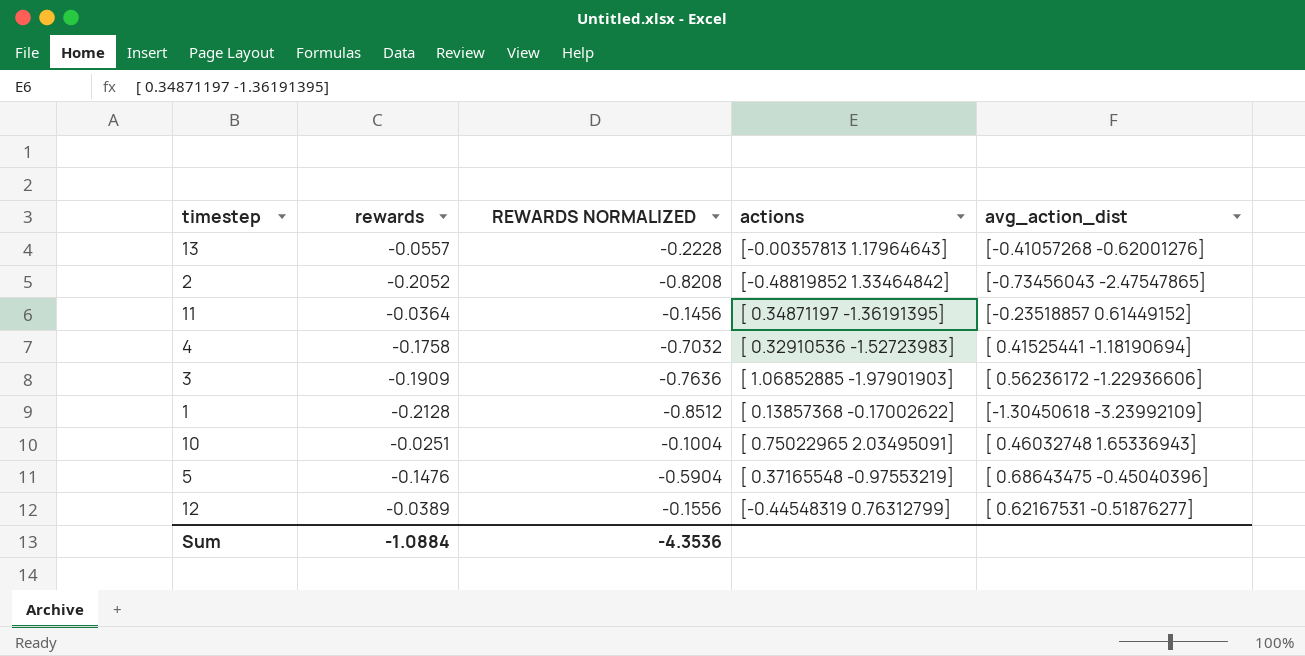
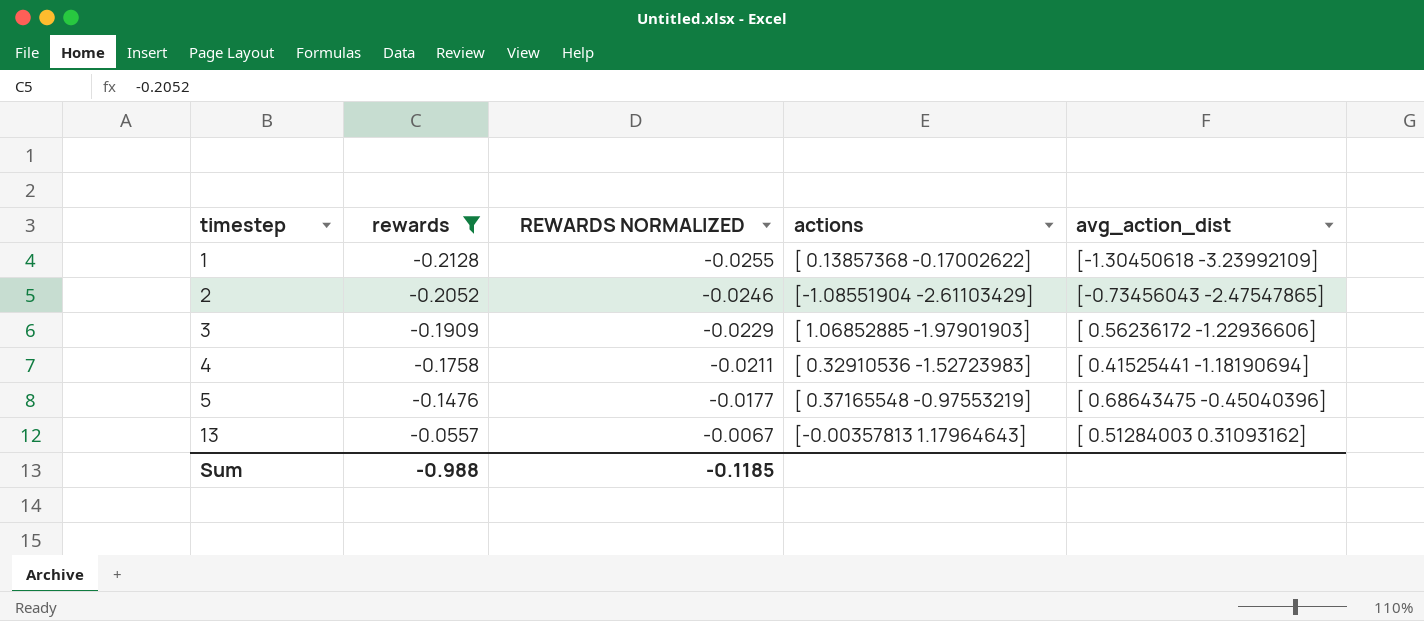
filter: none -> rewards <= -0.0557
row order: none -> timestep ascending
column REWARDS NORMALIZED | formula: [rewards] * 4 -> [rewards] * 0.12
2 | actions: [-0.48819852 1.33464842] -> [-1.08551904 -2.61103429]
13 | avg_action_dist: [-0.41057268 -0.62001276] -> [ 0.51284003 0.31093162]
Sum | rewards: -1.0884 -> -0.988
Sum | REWARDS NORMALIZED: -4.3536 -> -0.1185

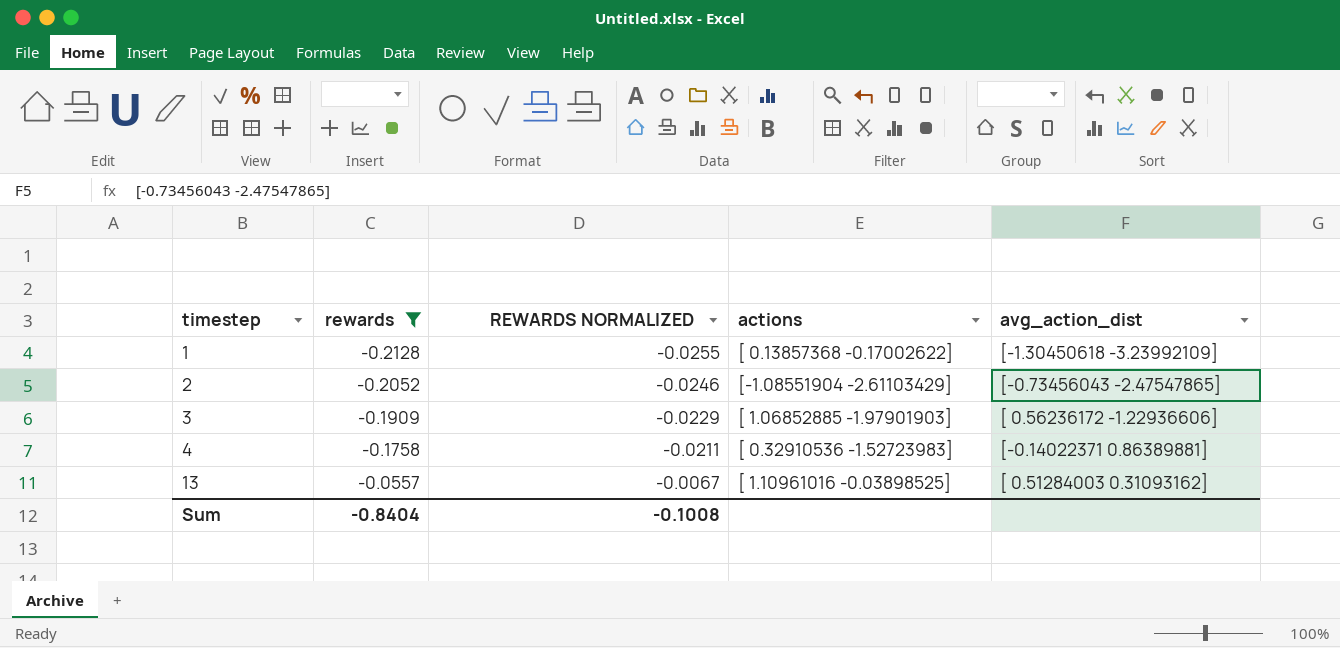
row 5: -0.1476 | -0.0177 | [ 0.37165548 -0.97553219] | [ 0.68643475 -0.45040396] -> none
4 | avg_action_dist: [ 0.41525441 -1.18190694] -> [-0.14022371 0.86389881]
13 | actions: [-0.00357813 1.17964643] -> [ 1.10961016 -0.03898525]
Sum | rewards: -0.988 -> -0.8404
Sum | REWARDS NORMALIZED: -0.1185 -> -0.1008

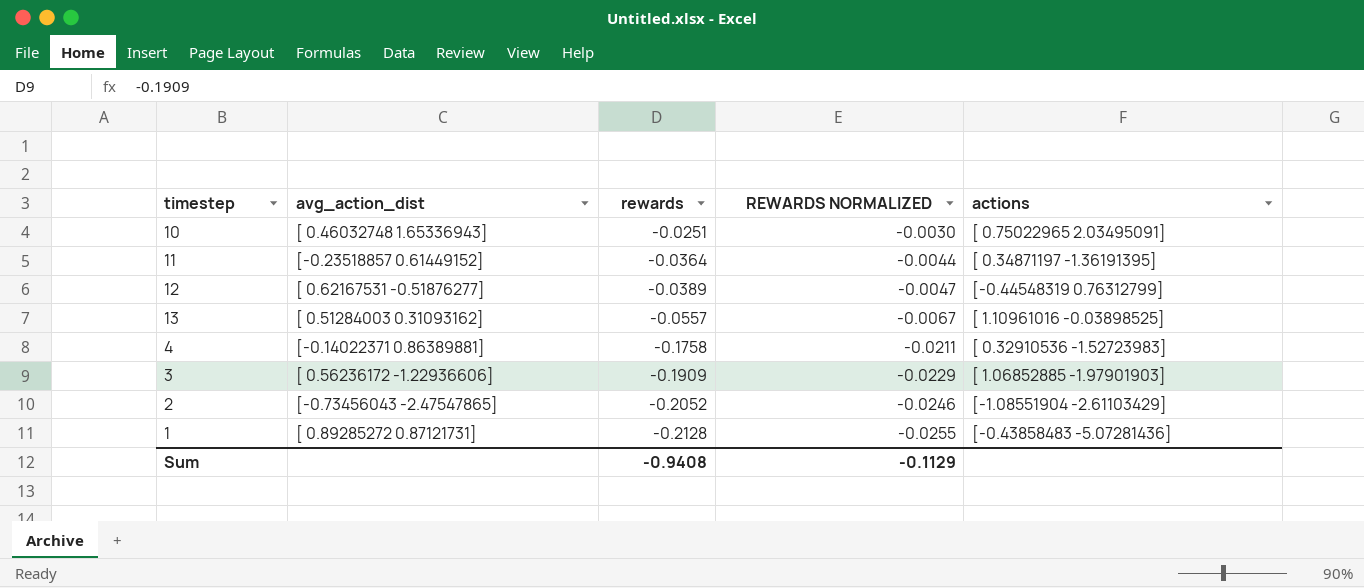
filter: rewards <= -0.0557 -> none
row order: timestep ascending -> rewards descending
column avg_action_dist | position: 5 -> 2
1 | avg_action_dist: [-1.30450618 -3.23992109] -> [ 0.89285272 0.87121731]
1 | actions: [ 0.13857368 -0.17002622] -> [-0.43858483 -5.07281436]
Sum | rewards: -0.8404 -> -0.9408
Sum | REWARDS NORMALIZED: -0.1008 -> -0.1129

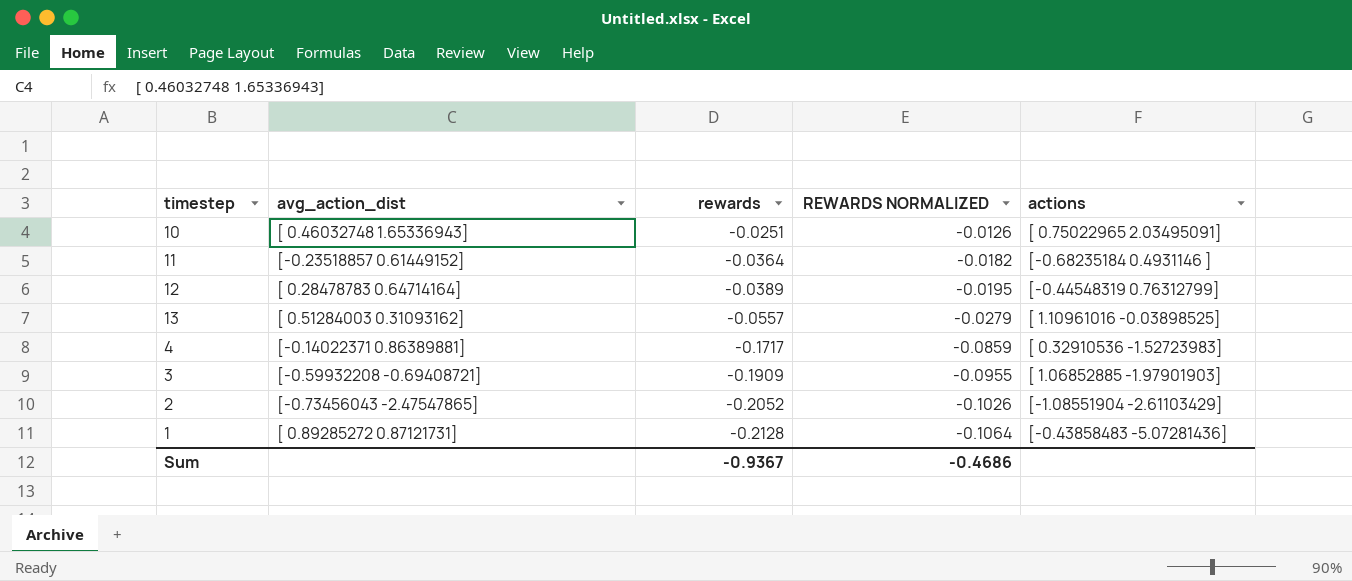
column REWARDS NORMALIZED | formula: [rewards] * 0.12 -> [rewards] * 0.5
11 | actions: [ 0.34871197 -1.36191395] -> [-0.68235184 0.4931146 ]
12 | avg_action_dist: [ 0.62167531 -0.51876277] -> [ 0.28478783 0.64714164]
4 | rewards: -0.1758 -> -0.1717
3 | avg_action_dist: [ 0.56236172 -1.22936606] -> [-0.59932208 -0.69408721]
Sum | rewards: -0.9408 -> -0.9367
Sum | REWARDS NORMALIZED: -0.1129 -> -0.4686

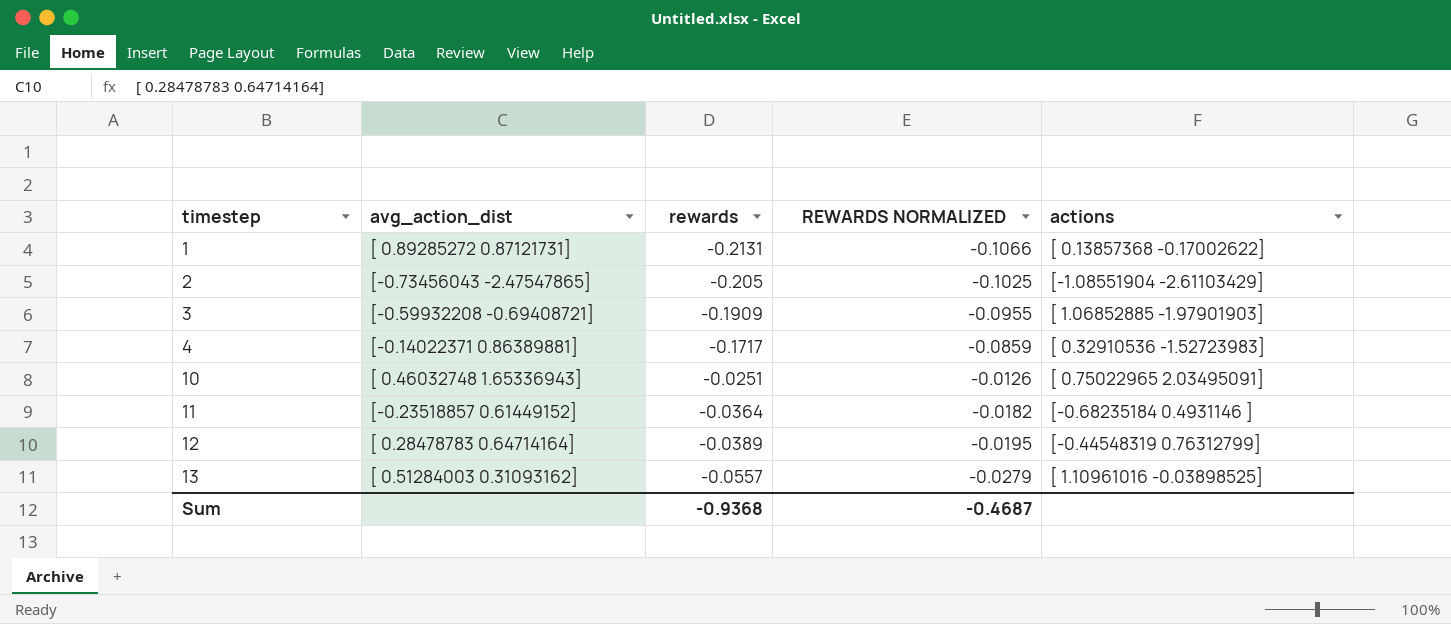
row order: rewards descending -> timestep ascending
1 | rewards: -0.2128 -> -0.2131
1 | REWARDS NORMALIZED: -0.1064 -> -0.1066
1 | actions: [-0.43858483 -5.07281436] -> [ 0.13857368 -0.17002622]
2 | rewards: -0.2052 -> -0.205
2 | REWARDS NORMALIZED: -0.1026 -> -0.1025
Sum | rewards: -0.9367 -> -0.9368
Sum | REWARDS NORMALIZED: -0.4686 -> -0.4687

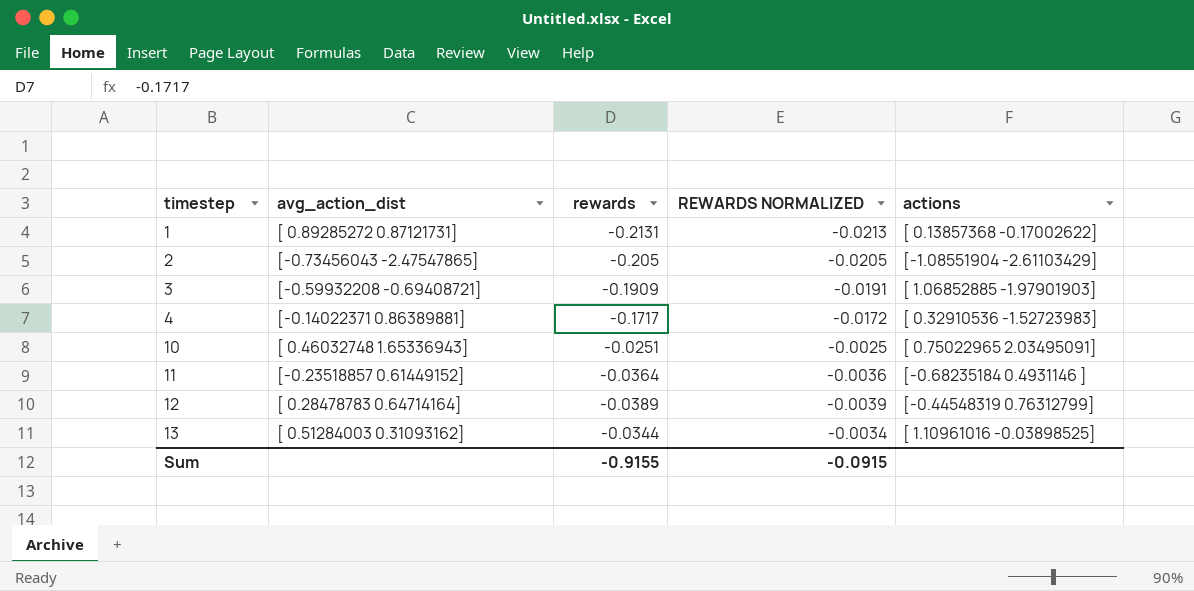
column REWARDS NORMALIZED | formula: [rewards] * 0.5 -> [rewards] * 0.1
13 | rewards: -0.0557 -> -0.0344
Sum | rewards: -0.9368 -> -0.9155
Sum | REWARDS NORMALIZED: -0.4687 -> -0.0915

